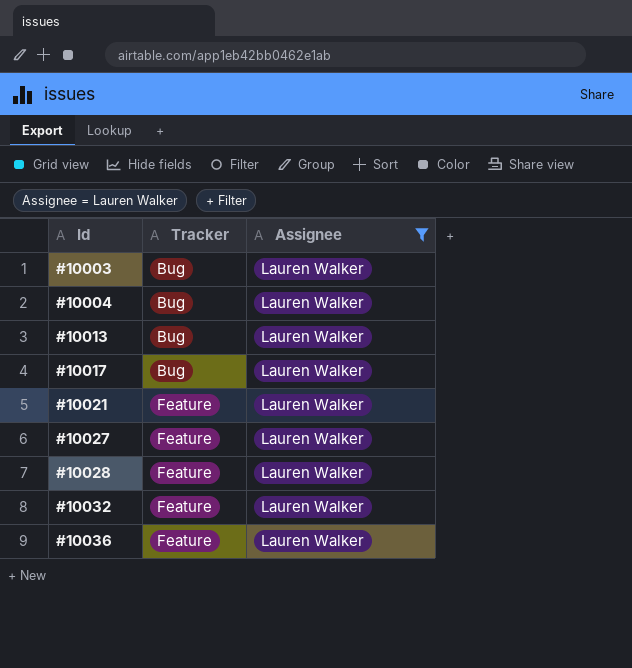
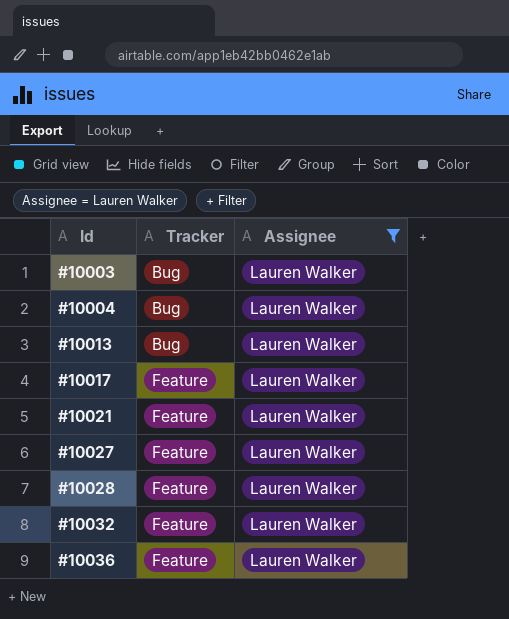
#10017 | Tracker: Bug -> Feature

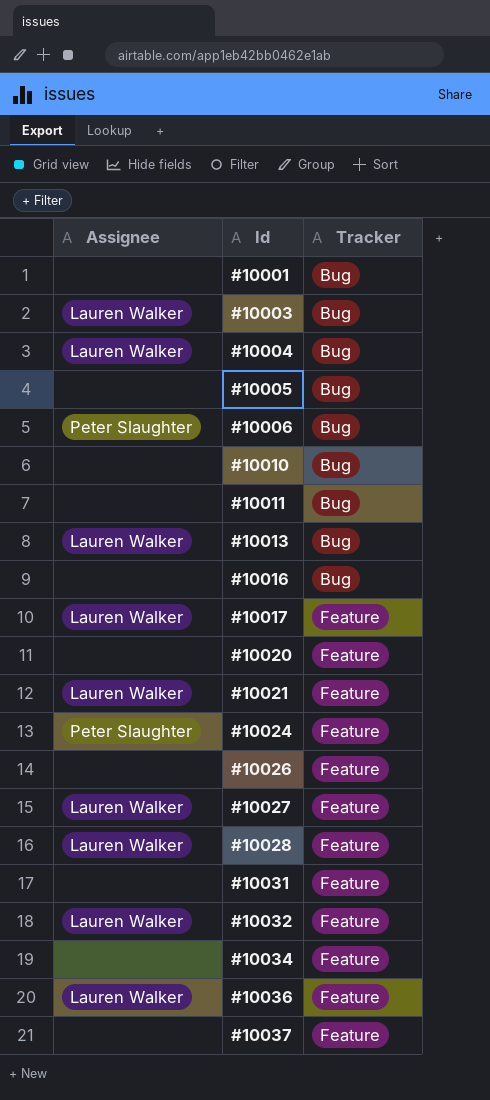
filter: Assignee = Lauren Walker -> none
column Assignee | position: 3 -> 1

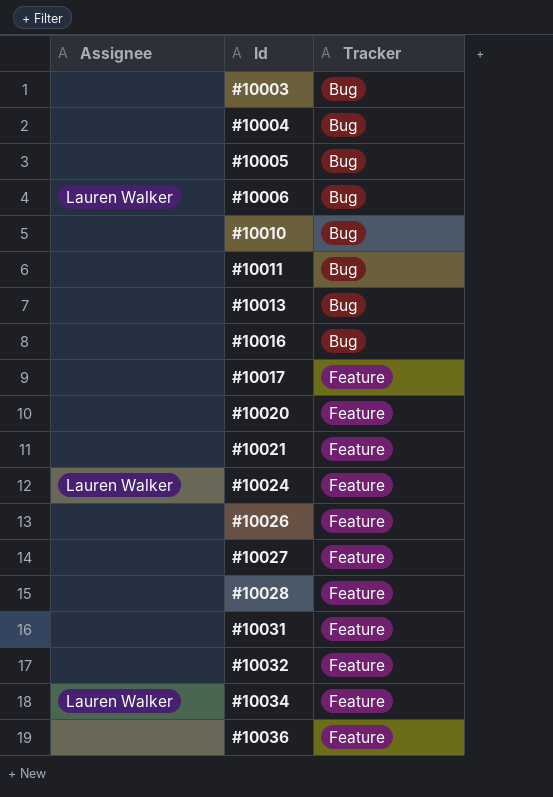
row #10001: none | Bug -> none
row #10037: none | Feature -> none
#10003 | Assignee: Lauren Walker -> none
#10004 | Assignee: Lauren Walker -> none
#10006 | Assignee: Peter Slaughter -> Lauren Walker
#10013 | Assignee: Lauren Walker -> none
#10017 | Assignee: Lauren Walker -> none
#10021 | Assignee: Lauren Walker -> none
#10024 | Assignee: Peter Slaughter -> Lauren Walker
#10027 | Assignee: Lauren Walker -> none
#10028 | Assignee: Lauren Walker -> none
#10032 | Assignee: Lauren Walker -> none
#10034 | Assignee: none -> Lauren Walker
#10036 | Assignee: Lauren Walker -> none

